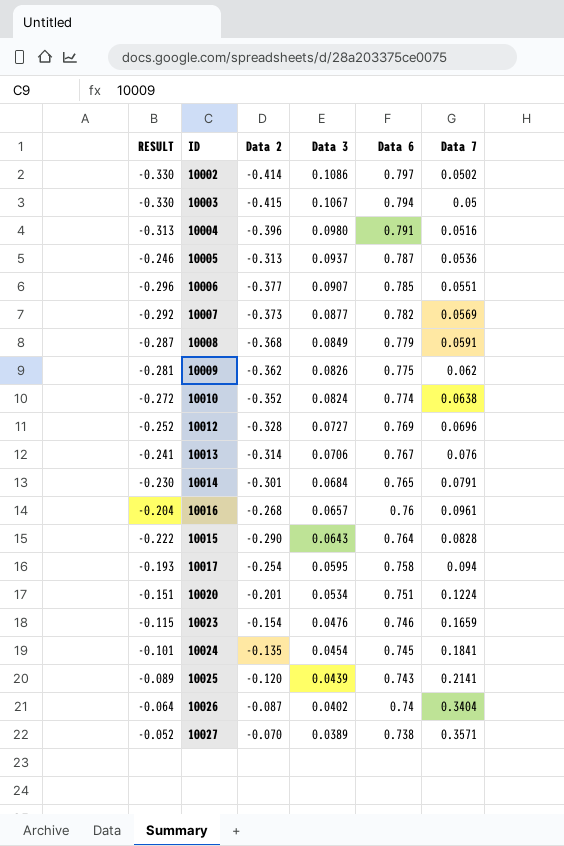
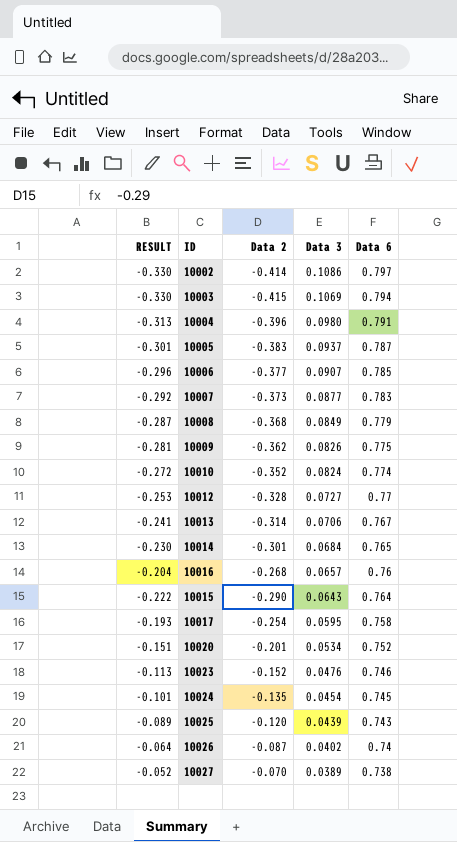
column Data 7 | position: 6 -> none
10003 | Data 3: 0.1067 -> 0.1069
10005 | RESULT: -0.246 -> -0.301
10005 | Data 2: -0.313 -> -0.383
10007 | Data 6: 0.782 -> 0.783
10012 | RESULT: -0.252 -> -0.253
10012 | Data 6: 0.769 -> 0.77
10020 | Data 6: 0.751 -> 0.752
10023 | RESULT: -0.115 -> -0.113
10023 | Data 2: -0.154 -> -0.152

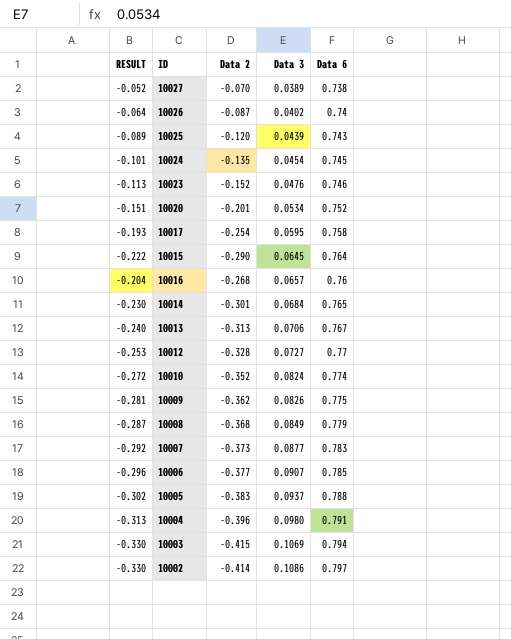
row order: Data 3 descending -> Data 3 ascending
10015 | Data 3: 0.0643 -> 0.0645
10013 | RESULT: -0.241 -> -0.240
10013 | Data 2: -0.314 -> -0.313
10005 | RESULT: -0.301 -> -0.302
10005 | Data 6: 0.787 -> 0.788

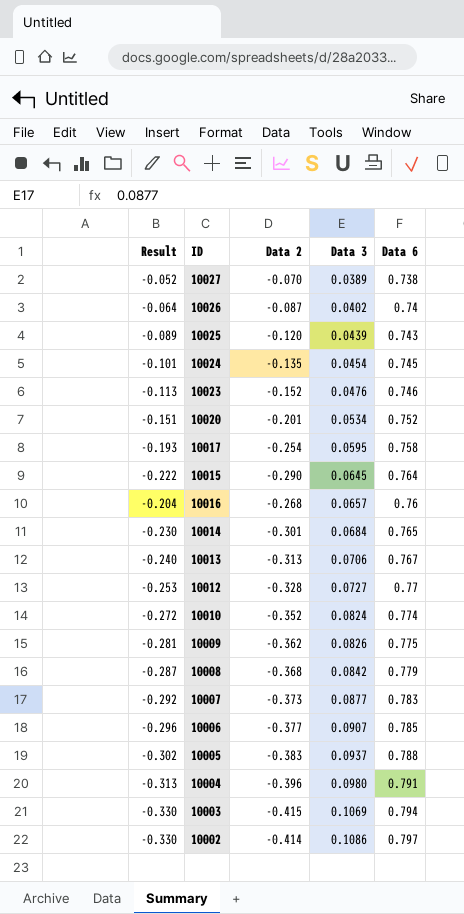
column name: RESULT -> Result
10008 | Data 3: 0.0849 -> 0.0842

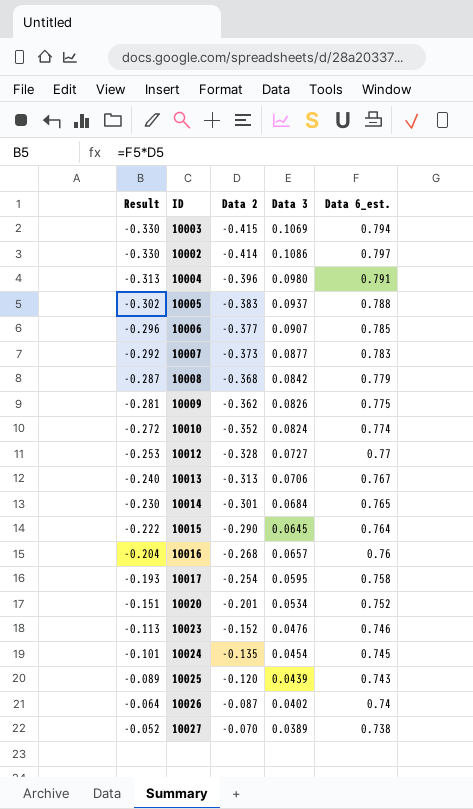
row order: Data 3 ascending -> Result ascending
column name: Data 6 -> Data 6_est.

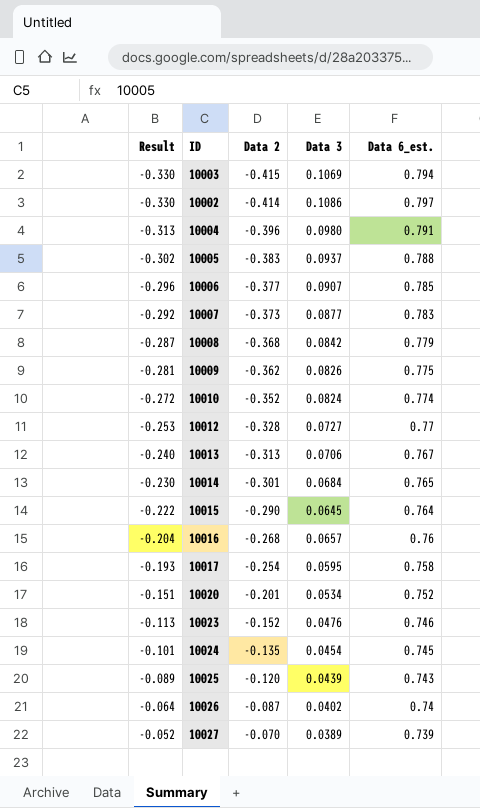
10027 | Data 6_est.: 0.738 -> 0.739

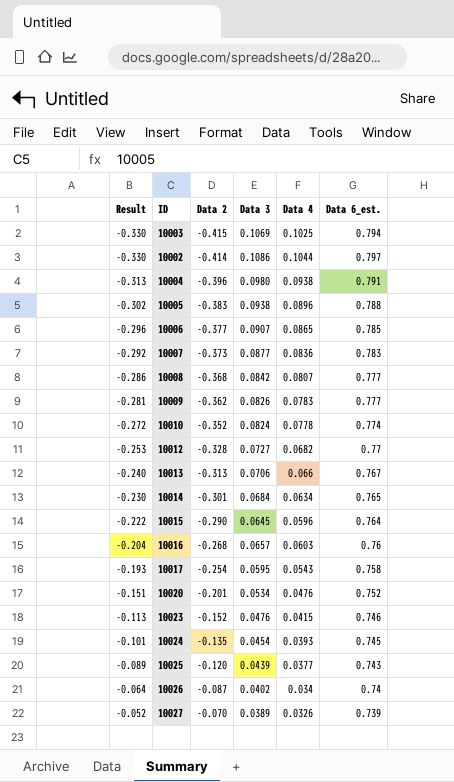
column Data 4 | position: none -> 5
10005 | Data 3: 0.0937 -> 0.0938
10008 | Result: -0.287 -> -0.286
10008 | Data 6_est.: 0.779 -> 0.777
10009 | Data 6_est.: 0.775 -> 0.777

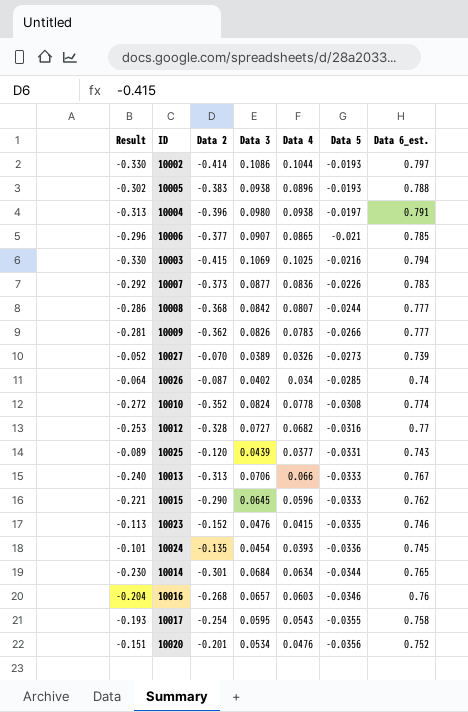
row order: Result ascending -> Data 5 descending
column Data 5 | position: none -> 6
10015 | Result: -0.222 -> -0.221
10015 | Data 6_est.: 0.764 -> 0.762

